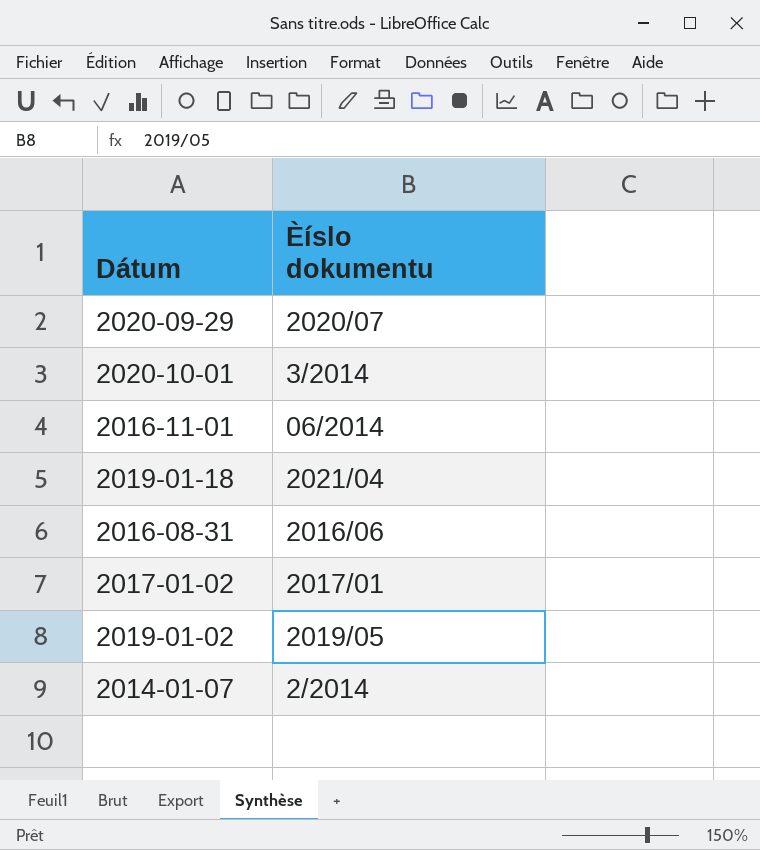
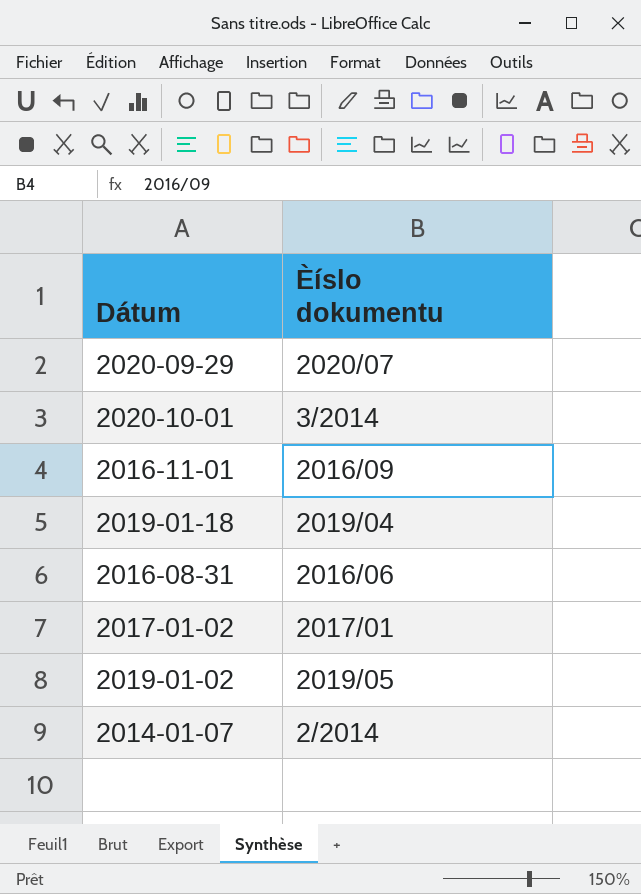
2016-11-01 | Èíslo dokumentu: 06/2014 -> 2016/09
2019-01-18 | Èíslo dokumentu: 2021/04 -> 2019/04

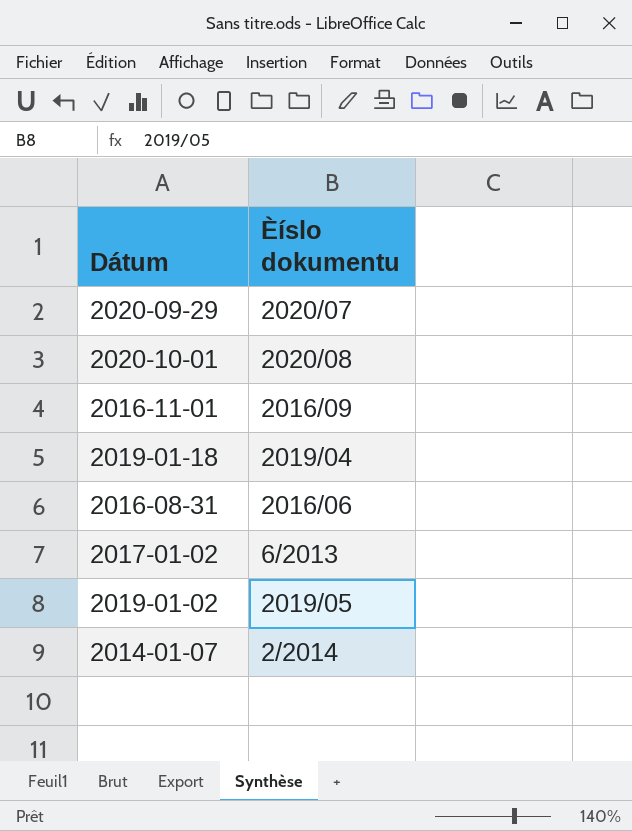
2020-10-01 | Èíslo dokumentu: 3/2014 -> 2020/08
2017-01-02 | Èíslo dokumentu: 2017/01 -> 6/2013

